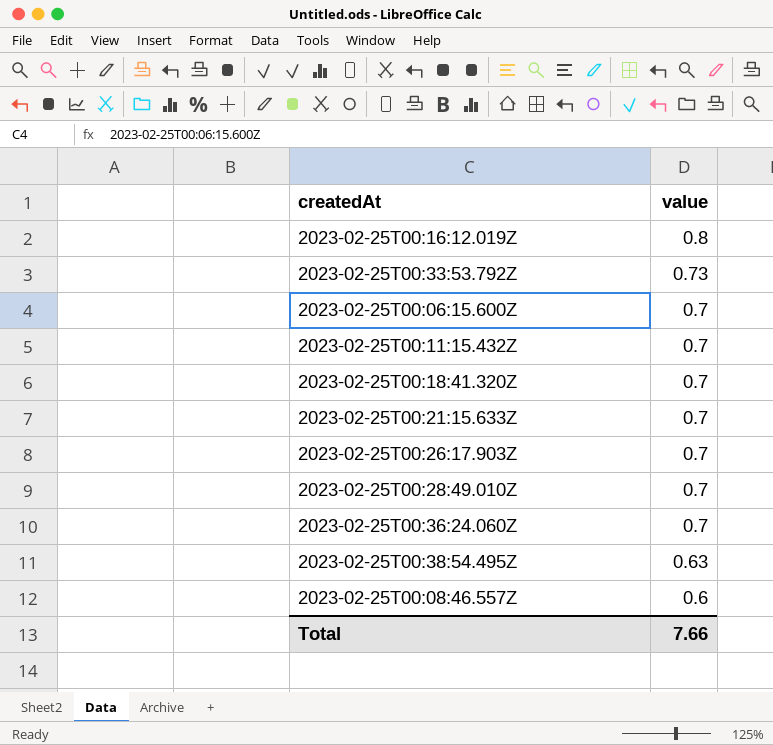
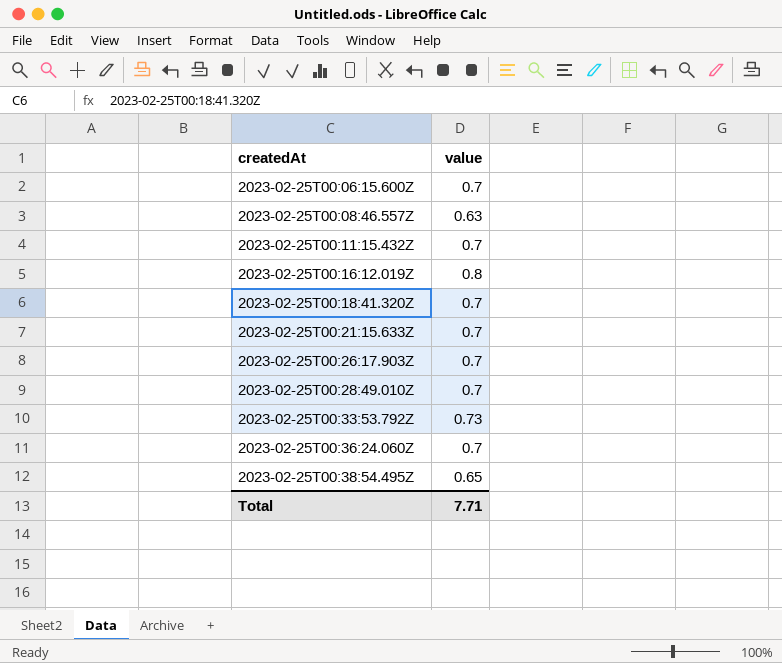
row order: value descending -> createdAt ascending
2023-02-25T00:08:46.557Z | value: 0.6 -> 0.63
2023-02-25T00:38:54.495Z | value: 0.63 -> 0.65
Total | value: 7.66 -> 7.71

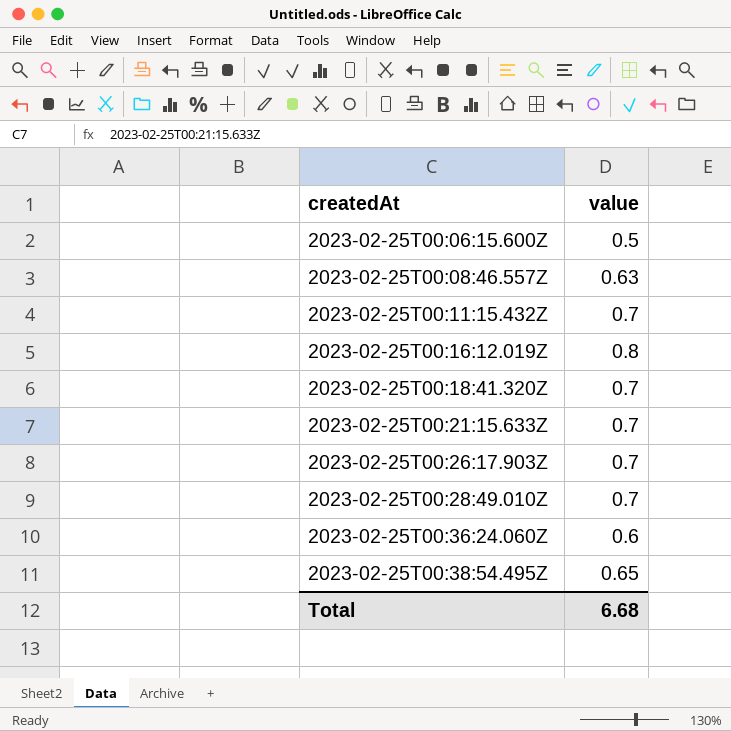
row 2023-02-25T00:33:53.792Z: 0.73 -> none
2023-02-25T00:06:15.600Z | value: 0.7 -> 0.5
2023-02-25T00:36:24.060Z | value: 0.7 -> 0.6
Total | value: 7.71 -> 6.68

